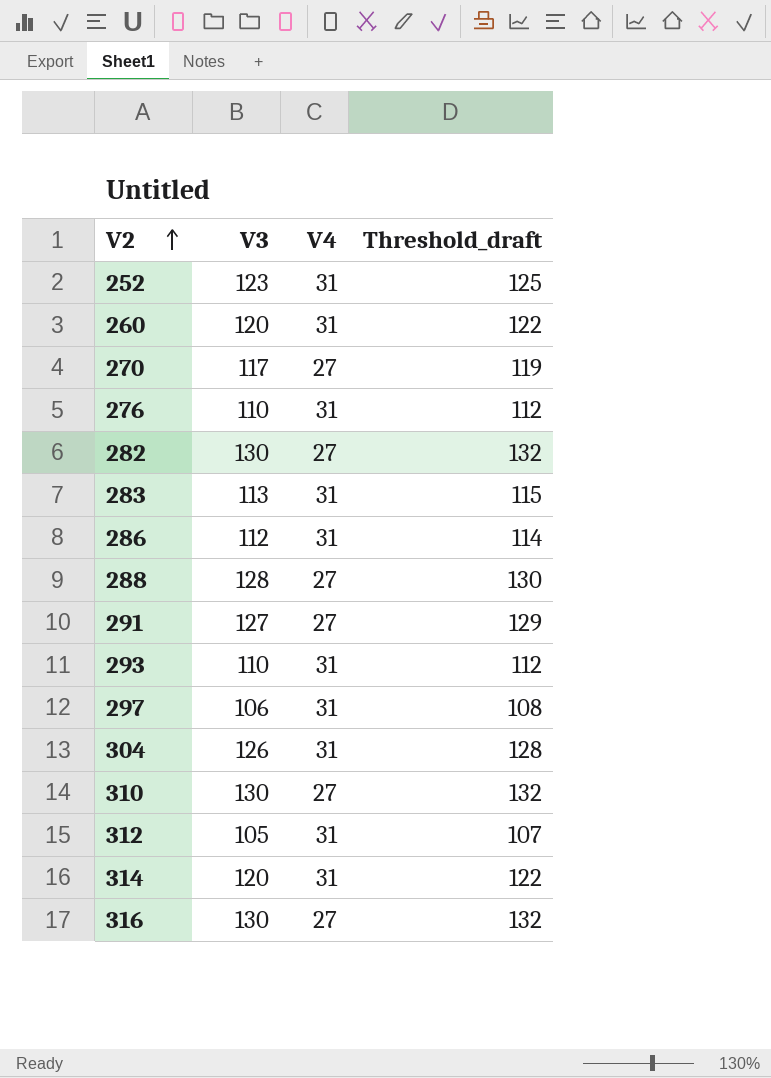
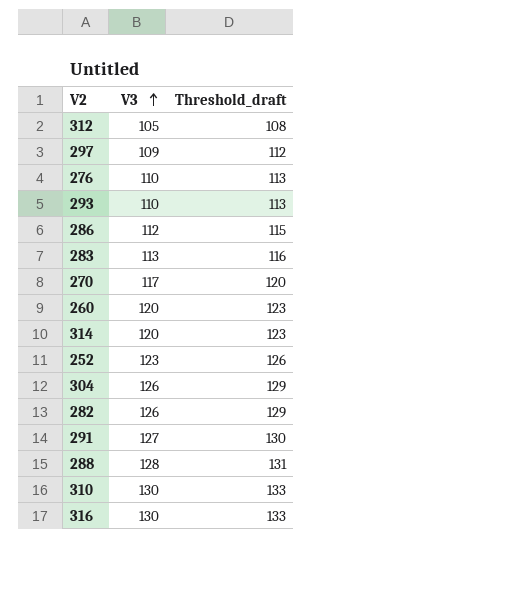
row order: V2 ascending -> V3 ascending
column V4 | position: 3 -> none
column Threshold_draft | formula: [V3] + 2 -> [V3] + 3
297 | V3: 106 -> 109
282 | V3: 130 -> 126

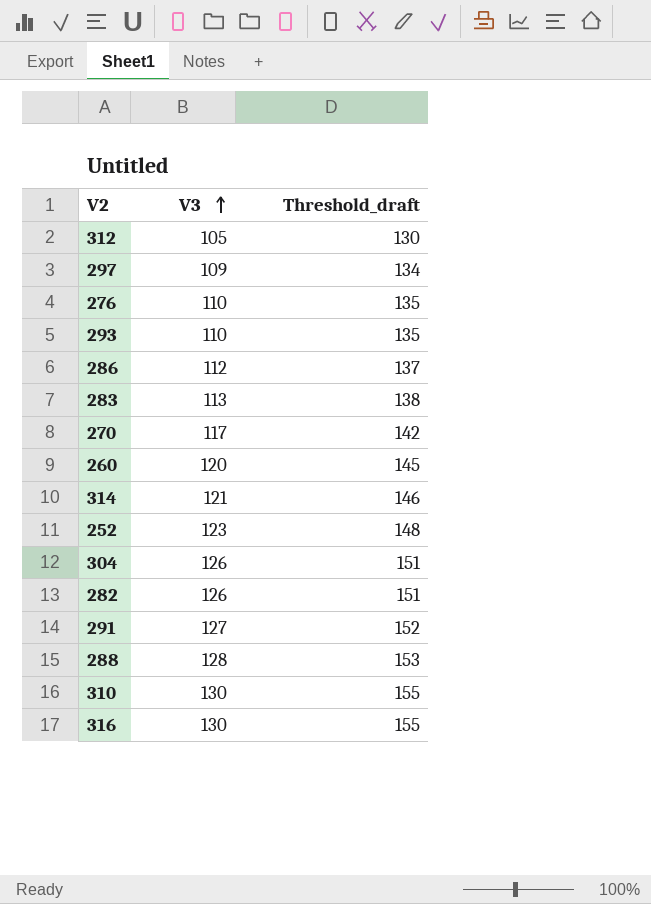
column Threshold_draft | formula: [V3] + 3 -> [V3] + 25
314 | V3: 120 -> 121

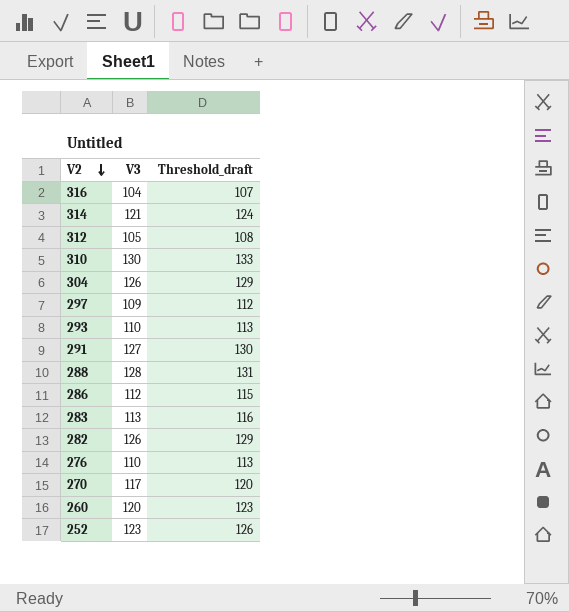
row order: V3 ascending -> V2 descending
column Threshold_draft | formula: [V3] + 25 -> [V3] + 3
316 | V3: 130 -> 104

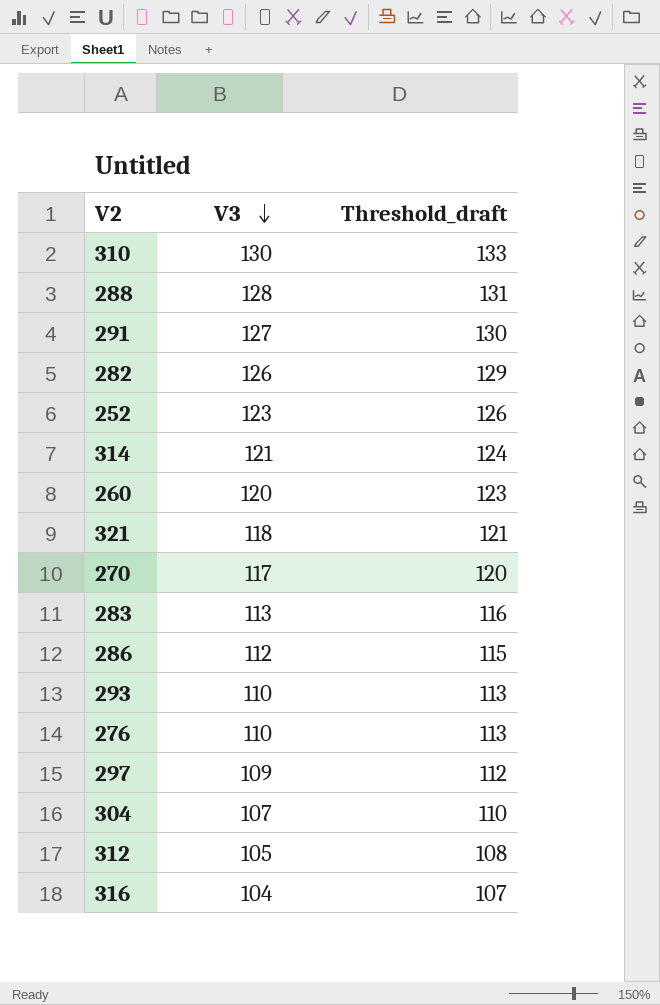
row order: V2 descending -> V3 descending
row 321: none -> 118 | 121
304 | V3: 126 -> 107
304 | Threshold_draft: 129 -> 110

